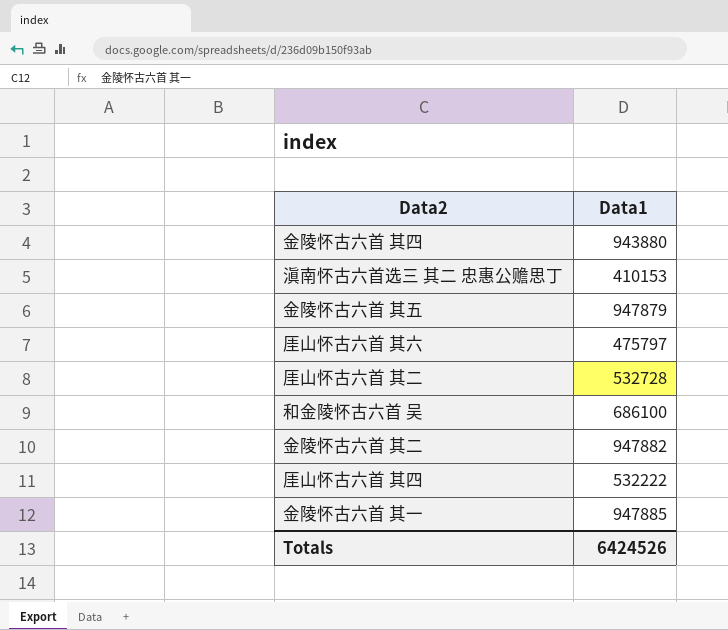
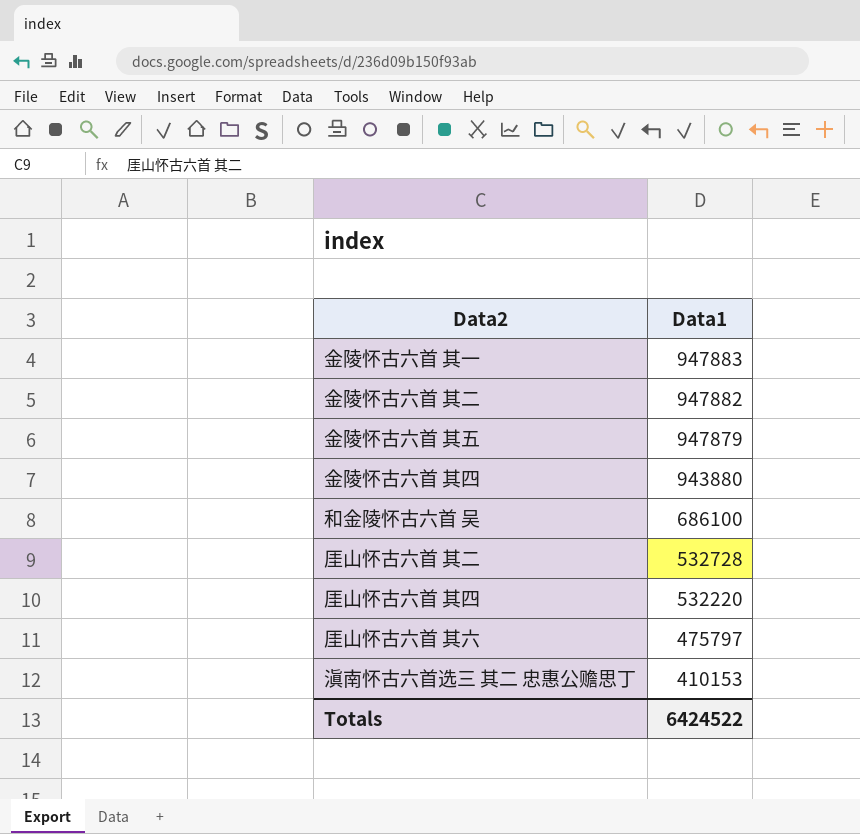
row order: none -> Data1 descending
金陵怀古六首 其一 | Data1: 947885 -> 947883
厓山怀古六首 其四 | Data1: 532222 -> 532220
Totals | Data1: 6424526 -> 6424522

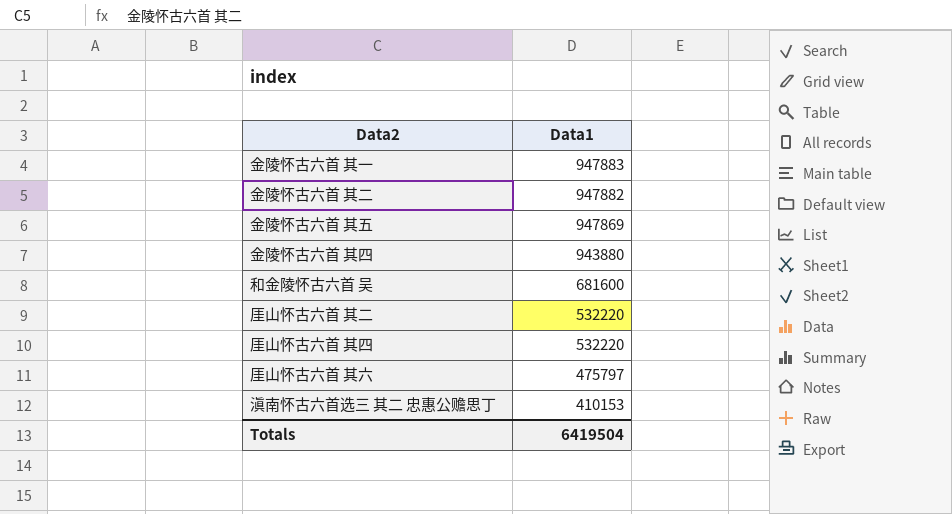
金陵怀古六首 其五 | Data1: 947879 -> 947869
和金陵怀古六首 吴 | Data1: 686100 -> 681600
厓山怀古六首 其二 | Data1: 532728 -> 532220
Totals | Data1: 6424522 -> 6419504

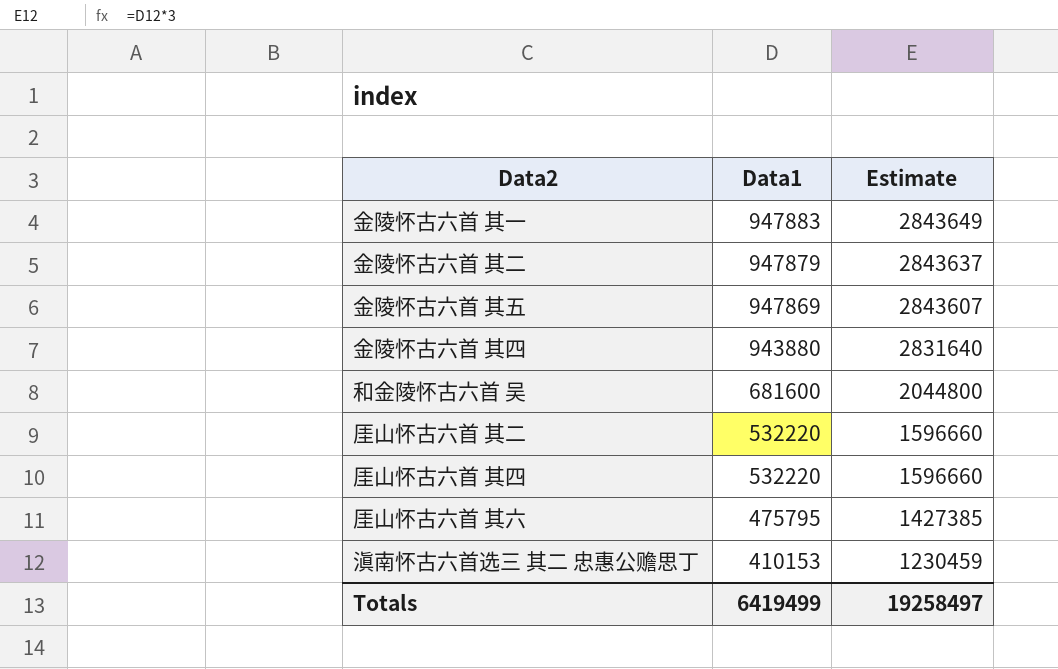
column Estimate | formula: none -> [Data1] * 3
金陵怀古六首 其二 | Data1: 947882 -> 947879
厓山怀古六首 其六 | Data1: 475797 -> 475795
Totals | Data1: 6419504 -> 6419499

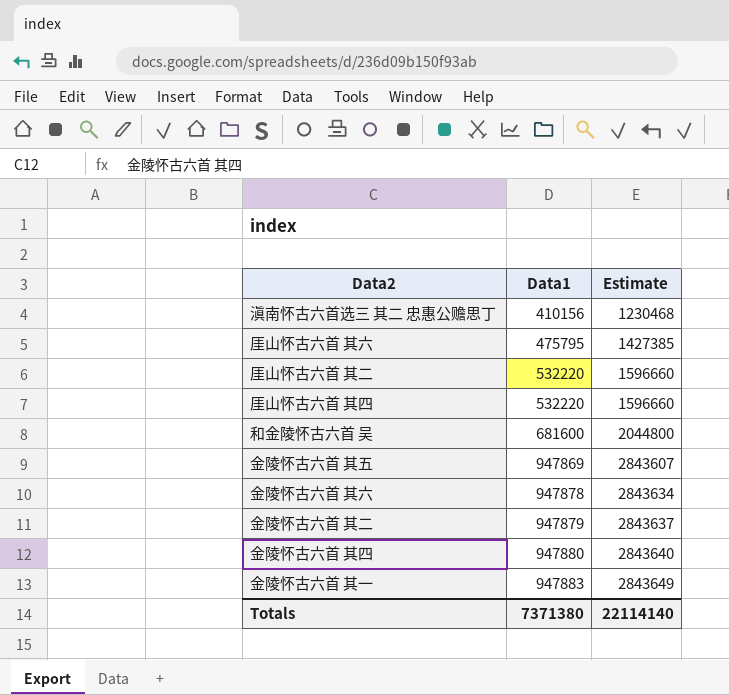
row order: Data1 descending -> Data1 ascending
滇南怀古六首选三 其二 忠惠公赡思丁 | Data1: 410153 -> 410156
滇南怀古六首选三 其二 忠惠公赡思丁 | Estimate: 1230459 -> 1230468
row 金陵怀古六首 其六: none -> 947878 | 2843634
金陵怀古六首 其四 | Data1: 943880 -> 947880
金陵怀古六首 其四 | Estimate: 2831640 -> 2843640
Totals | Data1: 6419499 -> 7371380
Totals | Estimate: 19258497 -> 22114140

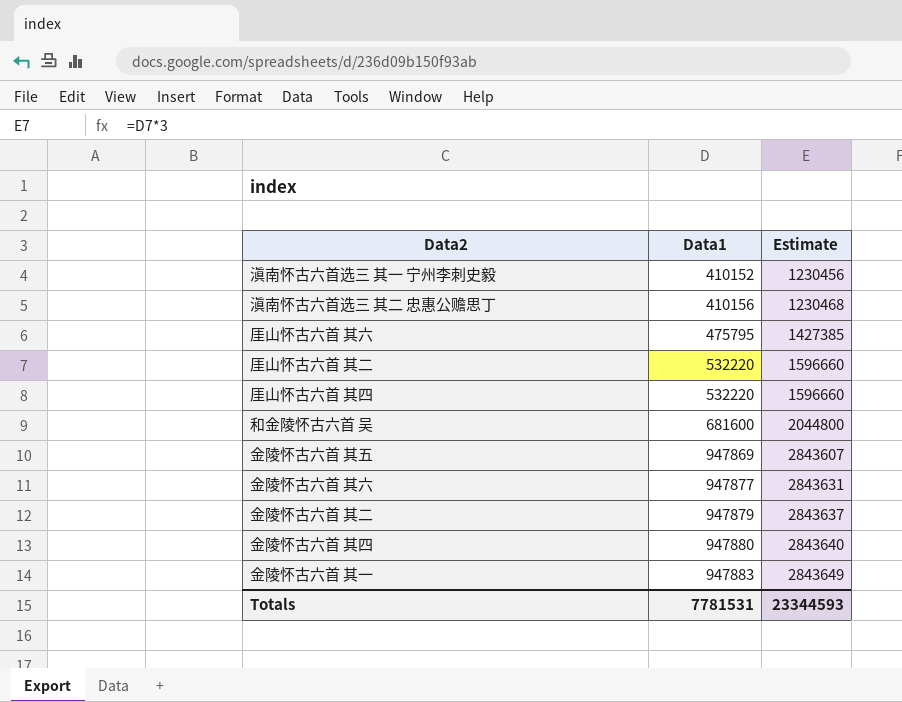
row 滇南怀古六首选三 其一 宁州李刺史毅: none -> 410152 | 1230456
金陵怀古六首 其六 | Data1: 947878 -> 947877
金陵怀古六首 其六 | Estimate: 2843634 -> 2843631
Totals | Data1: 7371380 -> 7781531
Totals | Estimate: 22114140 -> 23344593

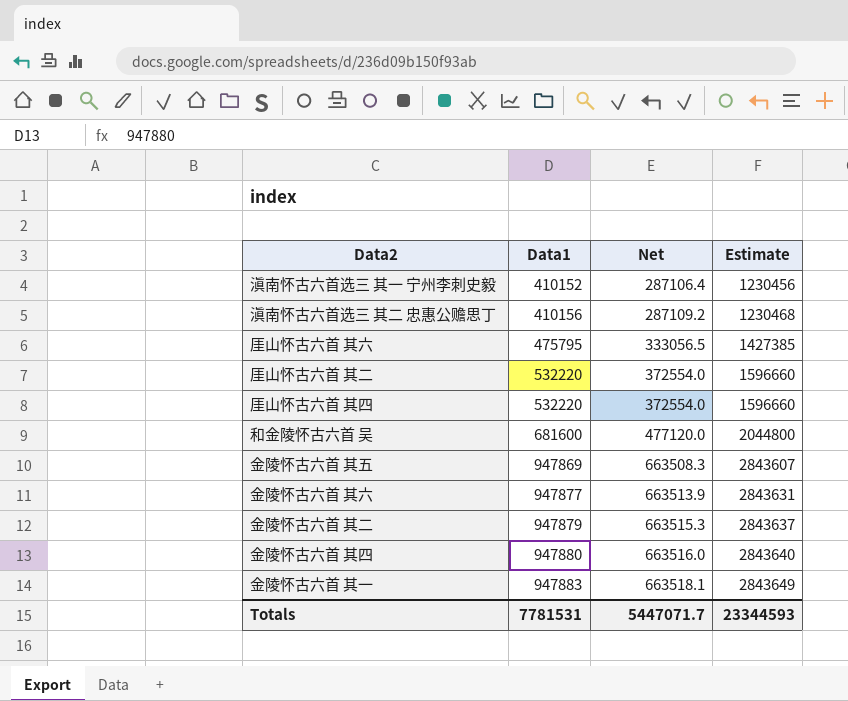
column Net | formula: none -> [Data1] * 0.7

